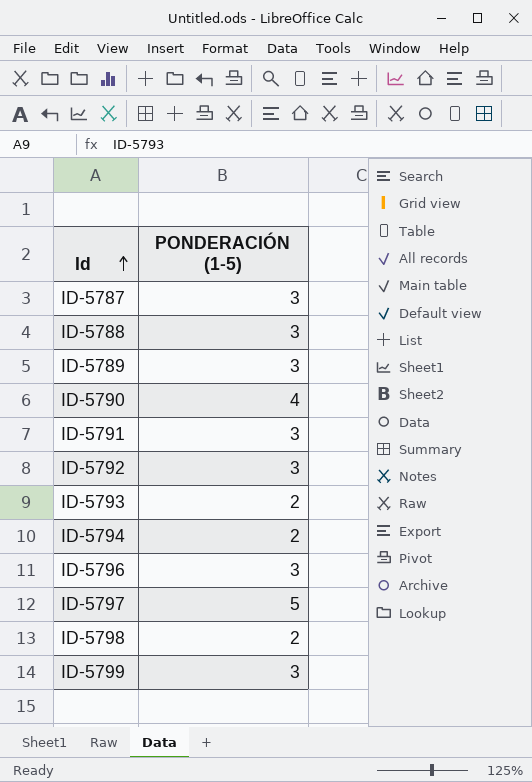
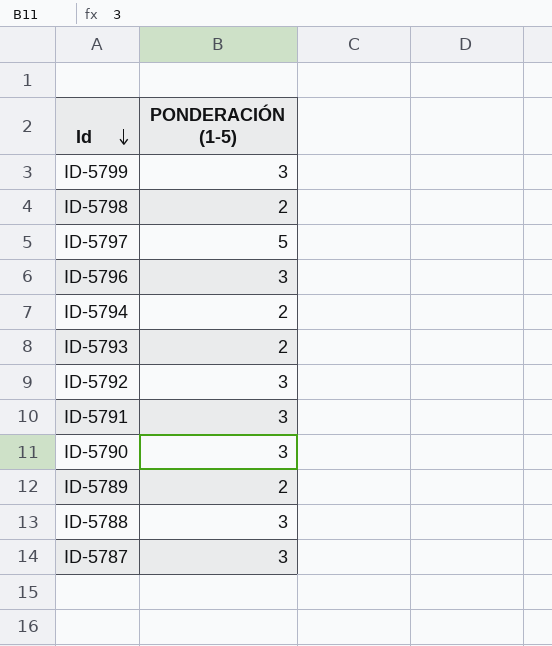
row order: Id ascending -> Id descending
ID-5790 | PONDERACIÓN (1-5): 4 -> 3
ID-5789 | PONDERACIÓN (1-5): 3 -> 2

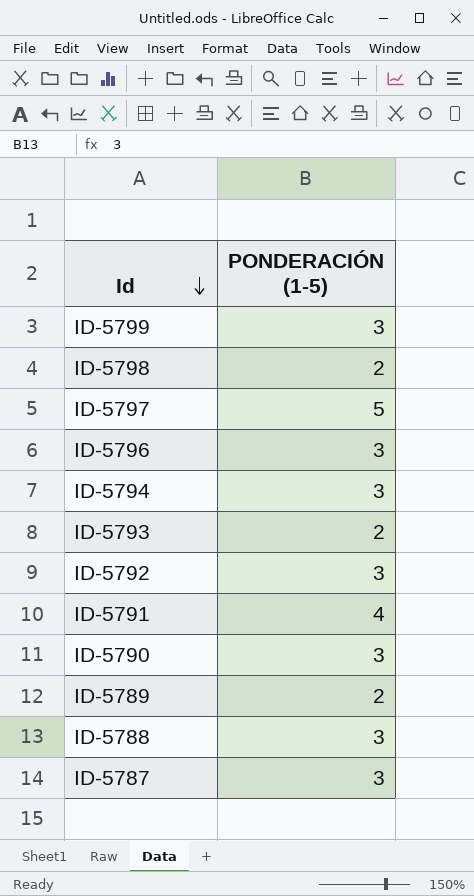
ID-5794 | PONDERACIÓN (1-5): 2 -> 3
ID-5791 | PONDERACIÓN (1-5): 3 -> 4

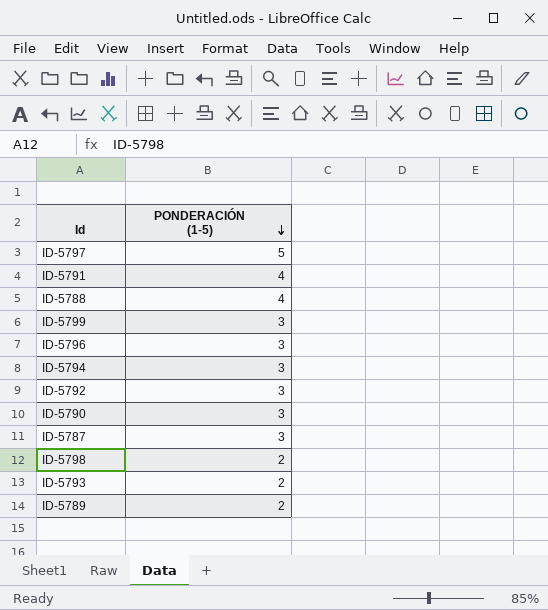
row order: Id descending -> PONDERACIÓN (1-5) descending
ID-5788 | PONDERACIÓN (1-5): 3 -> 4

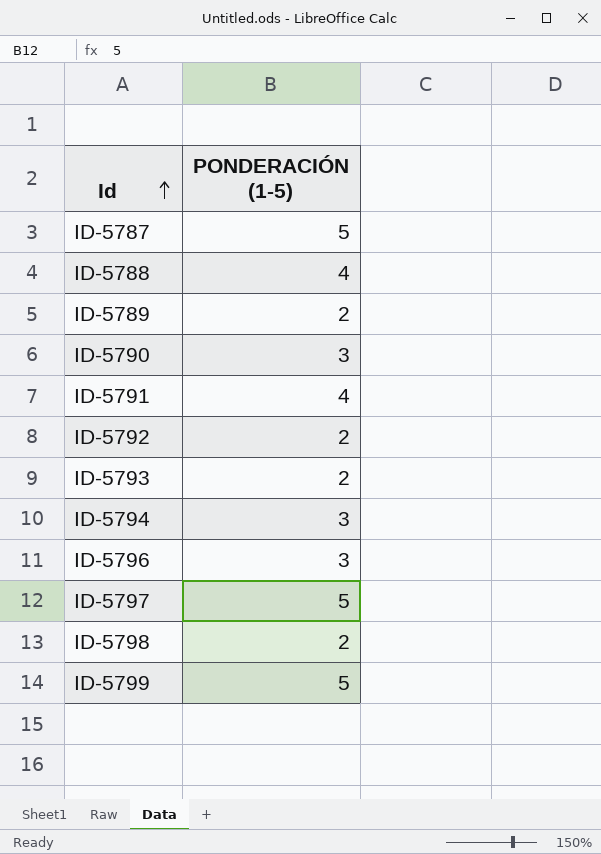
row order: PONDERACIÓN (1-5) descending -> Id ascending
ID-5787 | PONDERACIÓN (1-5): 3 -> 5
ID-5792 | PONDERACIÓN (1-5): 3 -> 2
ID-5799 | PONDERACIÓN (1-5): 3 -> 5

